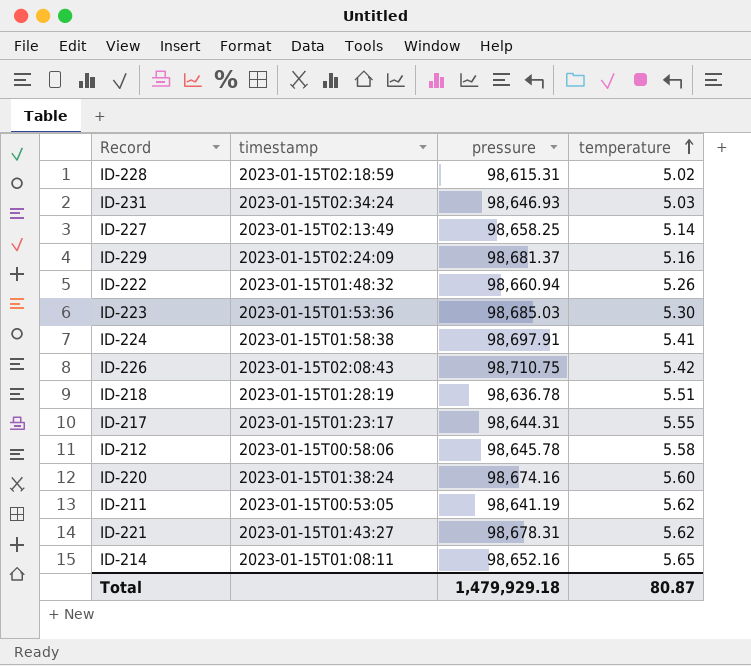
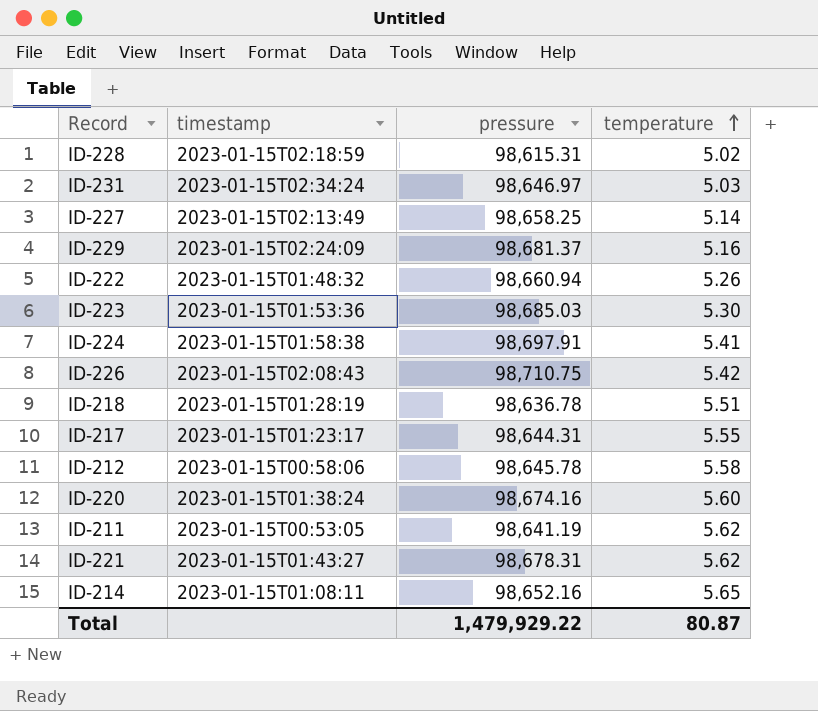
ID-231 | pressure: 98,646.93 -> 98,646.97
Total | pressure: 1,479,929.18 -> 1,479,929.22

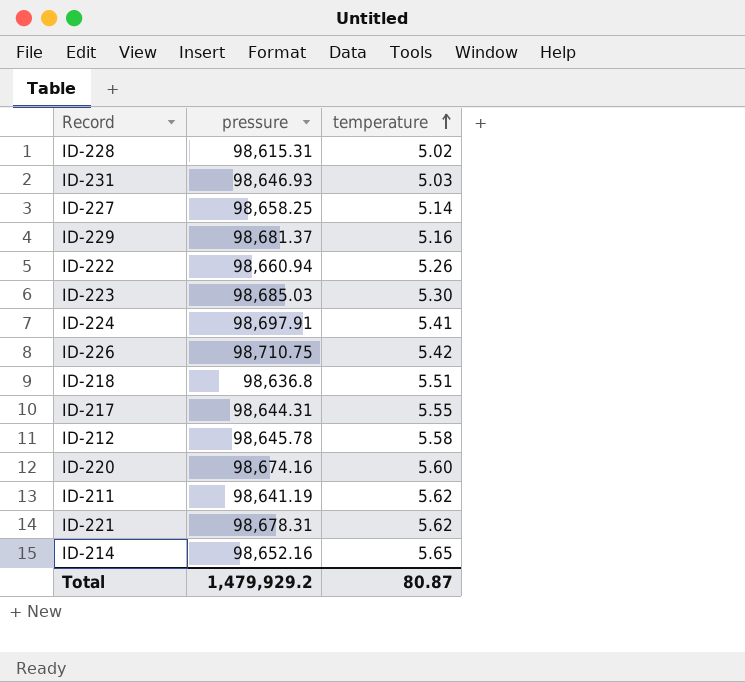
column timestamp | position: 2 -> none
ID-231 | pressure: 98,646.97 -> 98,646.93
ID-218 | pressure: 98,636.78 -> 98,636.8
Total | pressure: 1,479,929.22 -> 1,479,929.2

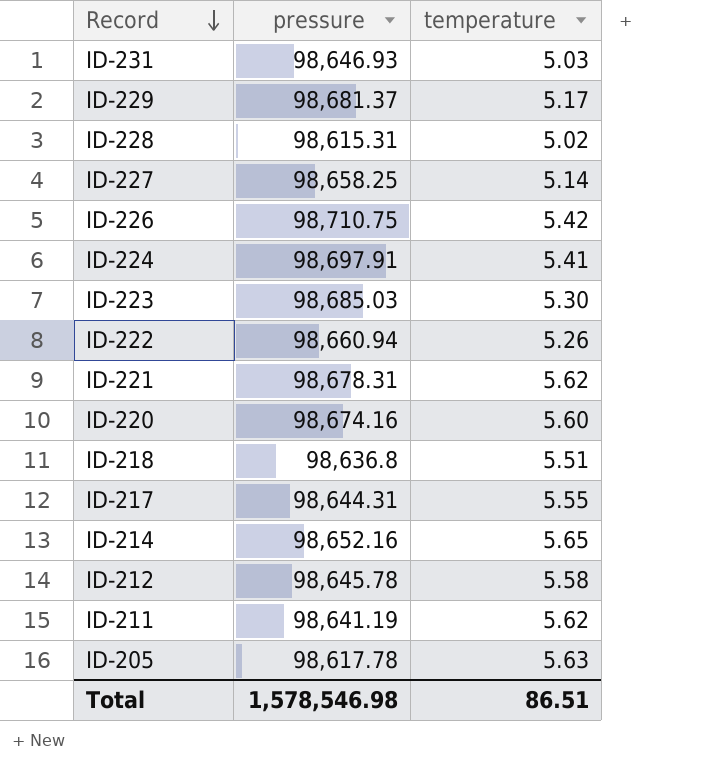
row order: temperature ascending -> Record descending
ID-229 | temperature: 5.16 -> 5.17
row ID-205: none -> 98,617.78 | 5.63
Total | pressure: 1,479,929.2 -> 1,578,546.98
Total | temperature: 80.87 -> 86.51

